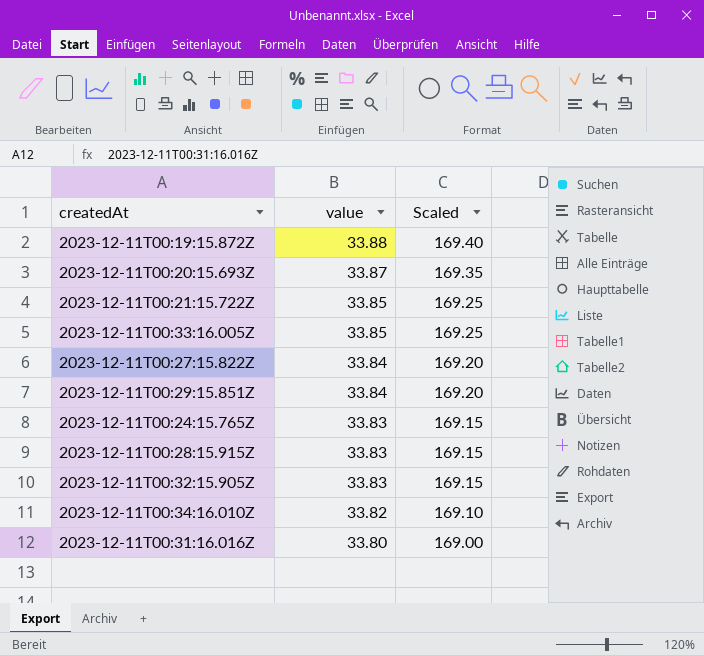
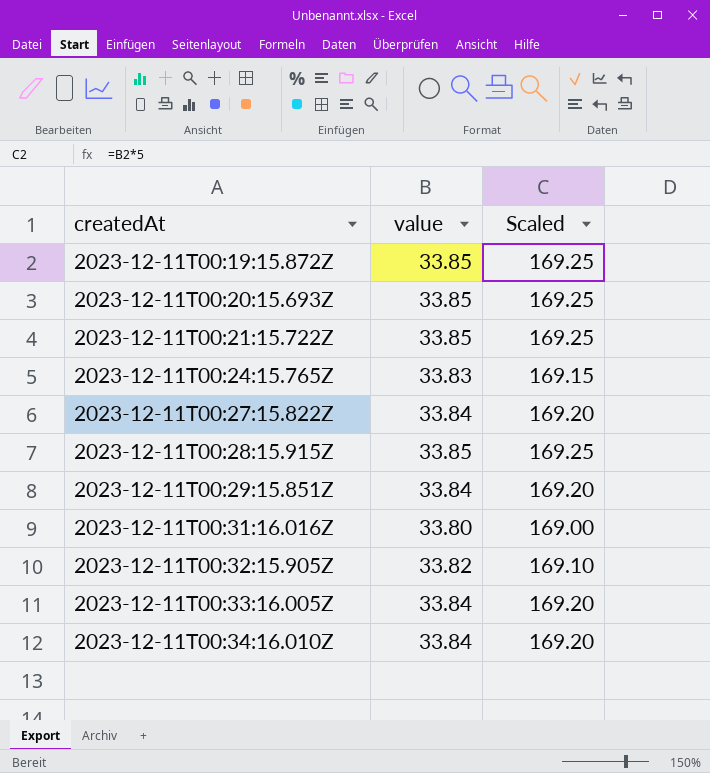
row order: value descending -> createdAt ascending
2023-12-11T00:19:15.872Z | value: 33.88 -> 33.85
2023-12-11T00:19:15.872Z | Scaled: 169.40 -> 169.25
2023-12-11T00:20:15.693Z | value: 33.87 -> 33.85
2023-12-11T00:20:15.693Z | Scaled: 169.35 -> 169.25
2023-12-11T00:28:15.915Z | value: 33.83 -> 33.85
2023-12-11T00:28:15.915Z | Scaled: 169.15 -> 169.25
2023-12-11T00:32:15.905Z | value: 33.83 -> 33.82
2023-12-11T00:32:15.905Z | Scaled: 169.15 -> 169.10
2023-12-11T00:33:16.005Z | value: 33.85 -> 33.84
2023-12-11T00:33:16.005Z | Scaled: 169.25 -> 169.20
2023-12-11T00:34:16.010Z | value: 33.82 -> 33.84
2023-12-11T00:34:16.010Z | Scaled: 169.10 -> 169.20

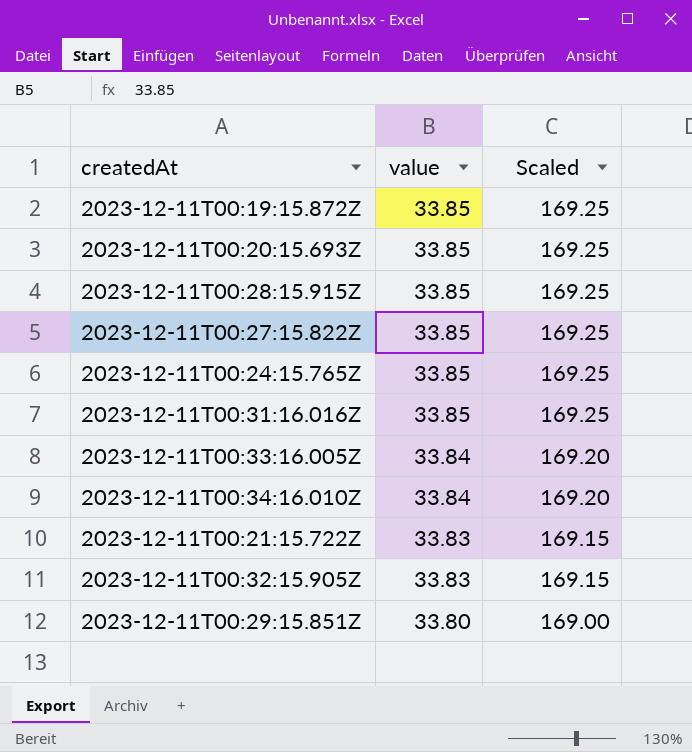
row order: createdAt ascending -> value descending
2023-12-11T00:27:15.822Z | value: 33.84 -> 33.85
2023-12-11T00:27:15.822Z | Scaled: 169.20 -> 169.25
2023-12-11T00:24:15.765Z | value: 33.83 -> 33.85
2023-12-11T00:24:15.765Z | Scaled: 169.15 -> 169.25
2023-12-11T00:31:16.016Z | value: 33.80 -> 33.85
2023-12-11T00:31:16.016Z | Scaled: 169.00 -> 169.25
2023-12-11T00:21:15.722Z | value: 33.85 -> 33.83
2023-12-11T00:21:15.722Z | Scaled: 169.25 -> 169.15
2023-12-11T00:32:15.905Z | value: 33.82 -> 33.83
2023-12-11T00:32:15.905Z | Scaled: 169.10 -> 169.15
2023-12-11T00:29:15.851Z | value: 33.84 -> 33.80
2023-12-11T00:29:15.851Z | Scaled: 169.20 -> 169.00

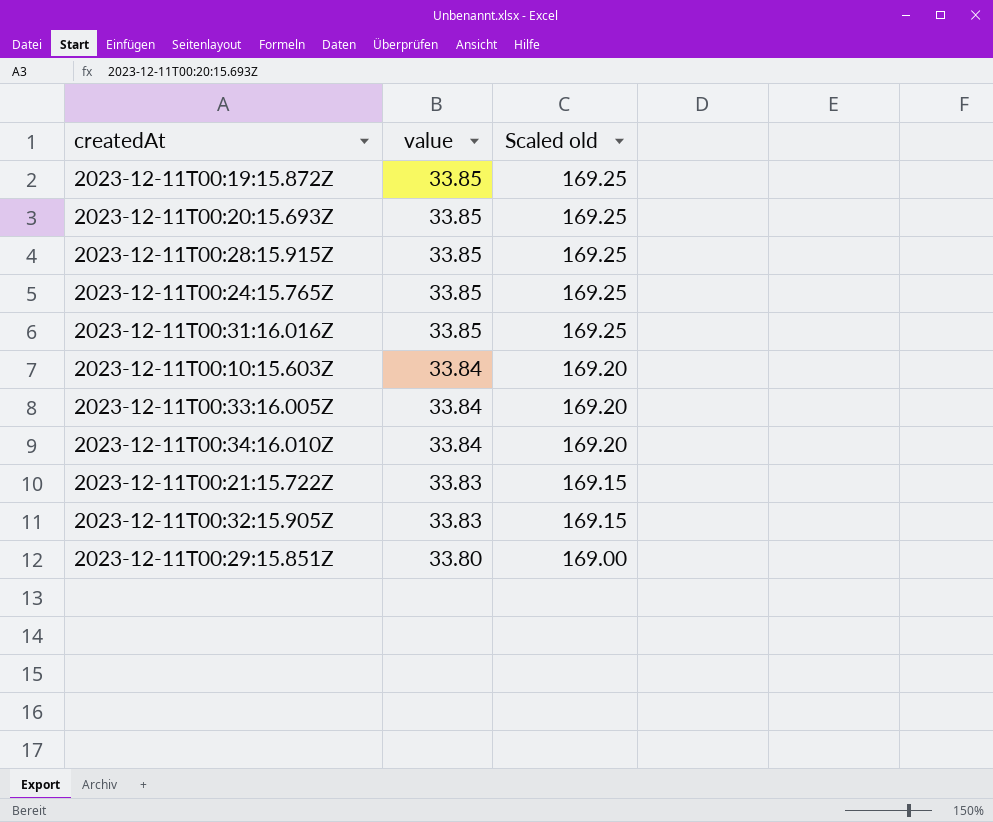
column name: Scaled -> Scaled old
row 2023-12-11T00:27:15.822Z: 33.85 | 169.25 -> none
row 2023-12-11T00:10:15.603Z: none -> 33.84 | 169.20

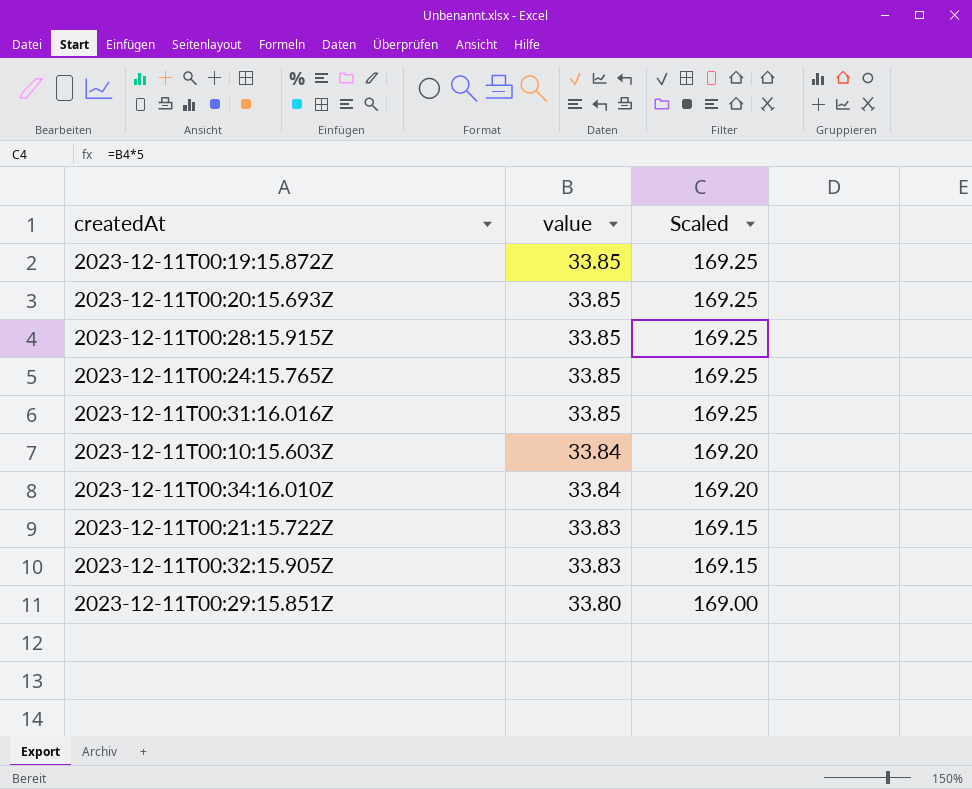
column name: Scaled old -> Scaled
row 2023-12-11T00:33:16.005Z: 33.84 | 169.20 -> none

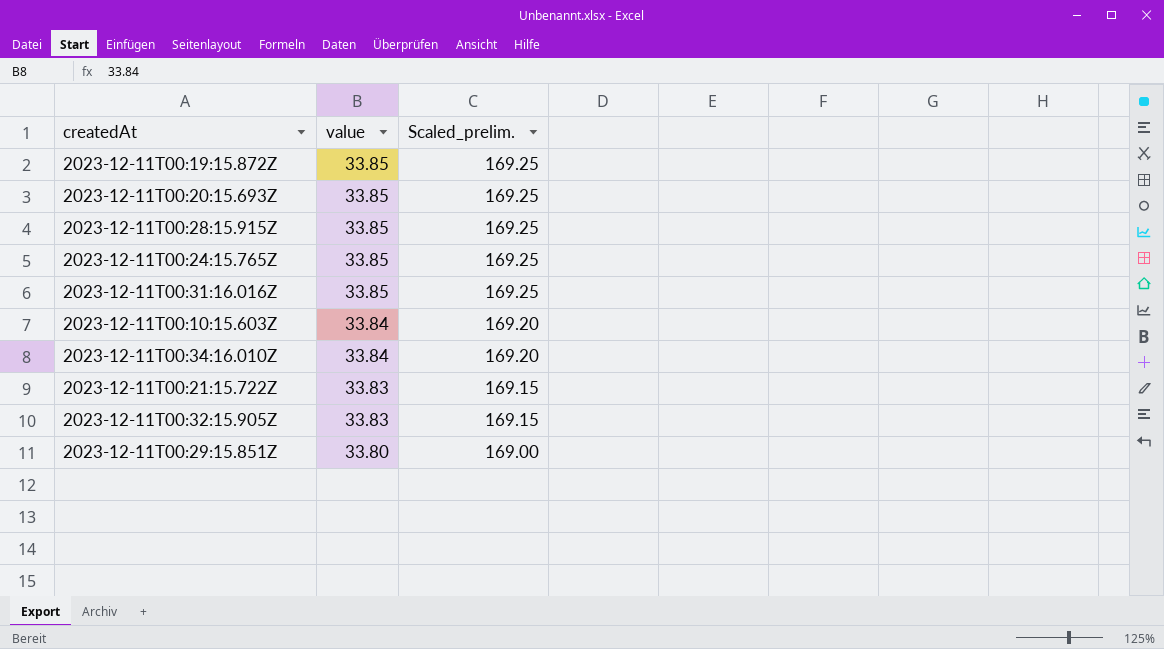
column name: Scaled -> Scaled_prelim.

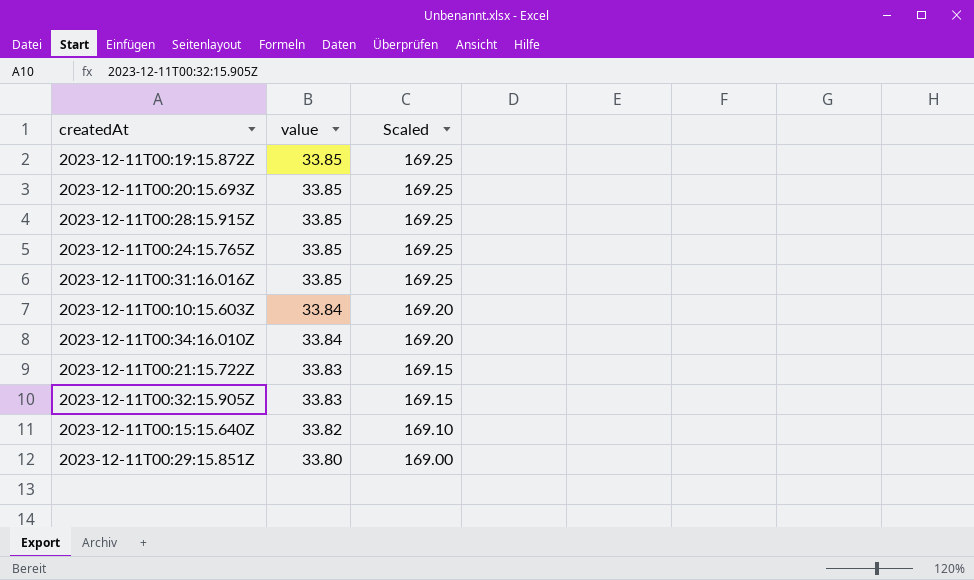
column name: Scaled_prelim. -> Scaled
row 2023-12-11T00:15:15.640Z: none -> 33.82 | 169.10

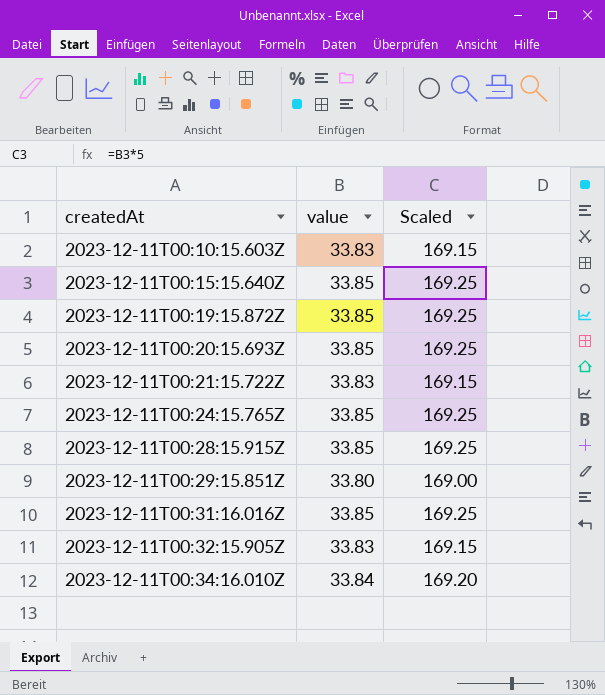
row order: value descending -> createdAt ascending
2023-12-11T00:10:15.603Z | value: 33.84 -> 33.83
2023-12-11T00:10:15.603Z | Scaled: 169.20 -> 169.15
2023-12-11T00:15:15.640Z | value: 33.82 -> 33.85
2023-12-11T00:15:15.640Z | Scaled: 169.10 -> 169.25

